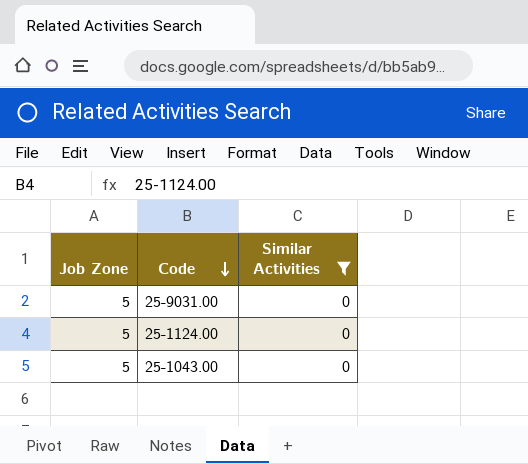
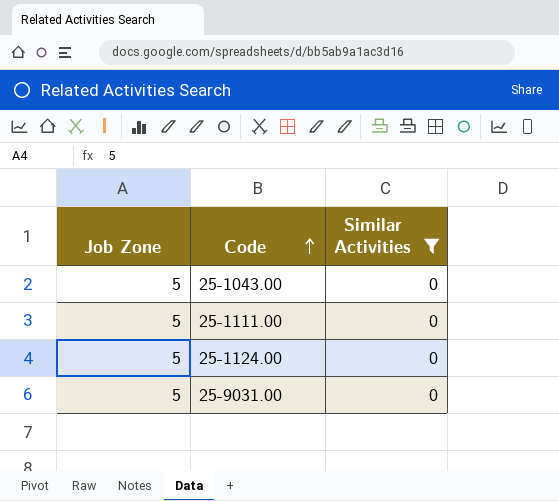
row order: Code descending -> Code ascending
row 25-1111.00: none -> 5 | 0

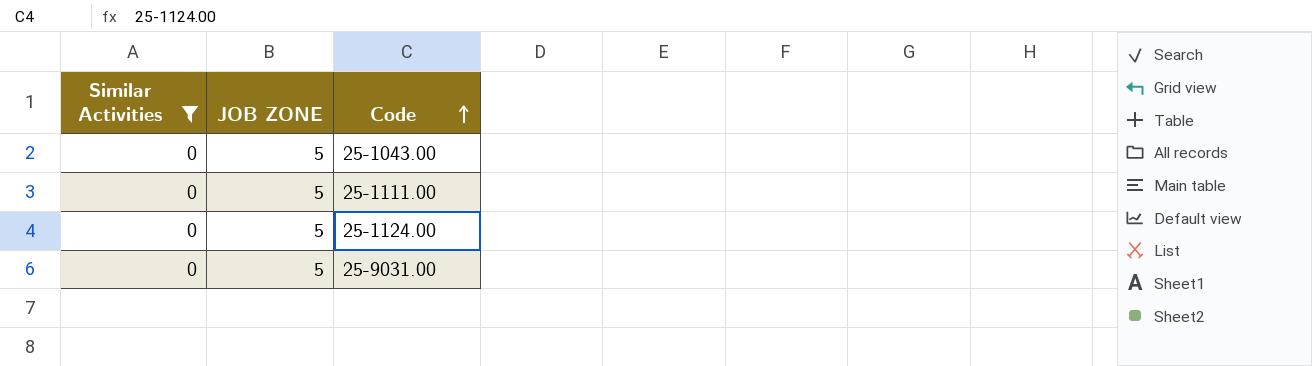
column Similar Activities | position: 3 -> 1
column name: Job Zone -> JOB ZONE

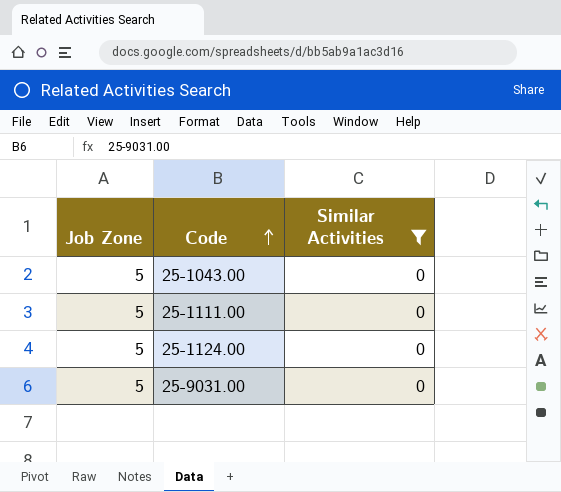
column name: JOB ZONE -> Job Zone
column Similar Activities | position: 1 -> 3

